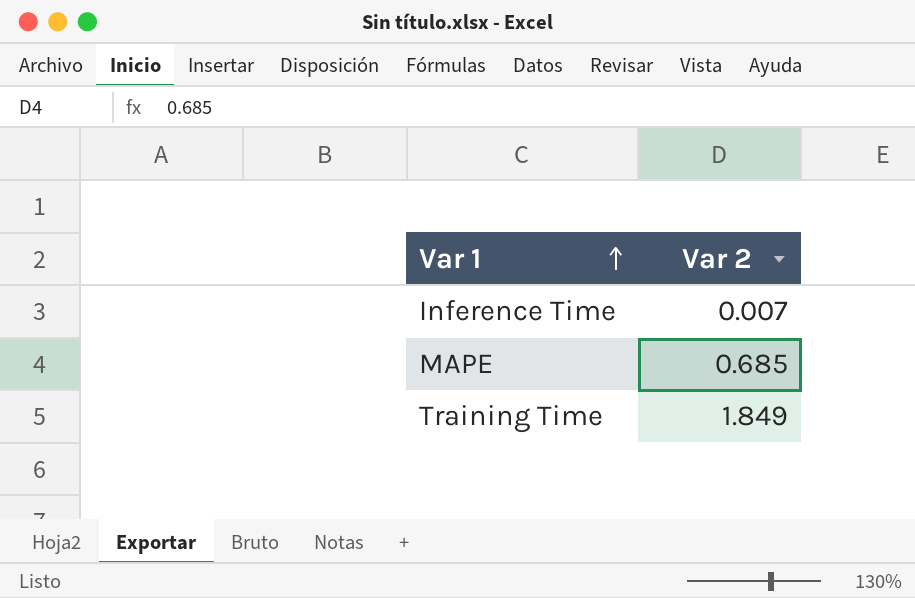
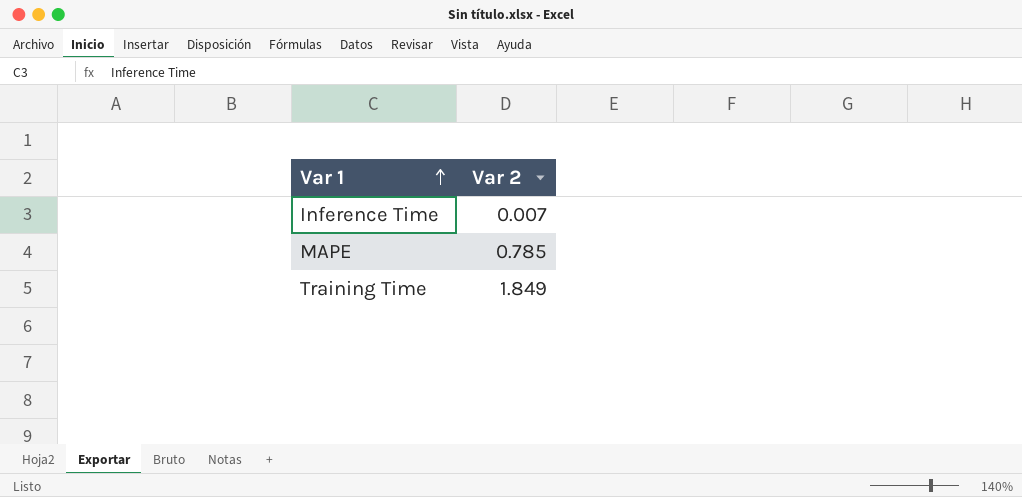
MAPE | Var 2: 0.685 -> 0.785

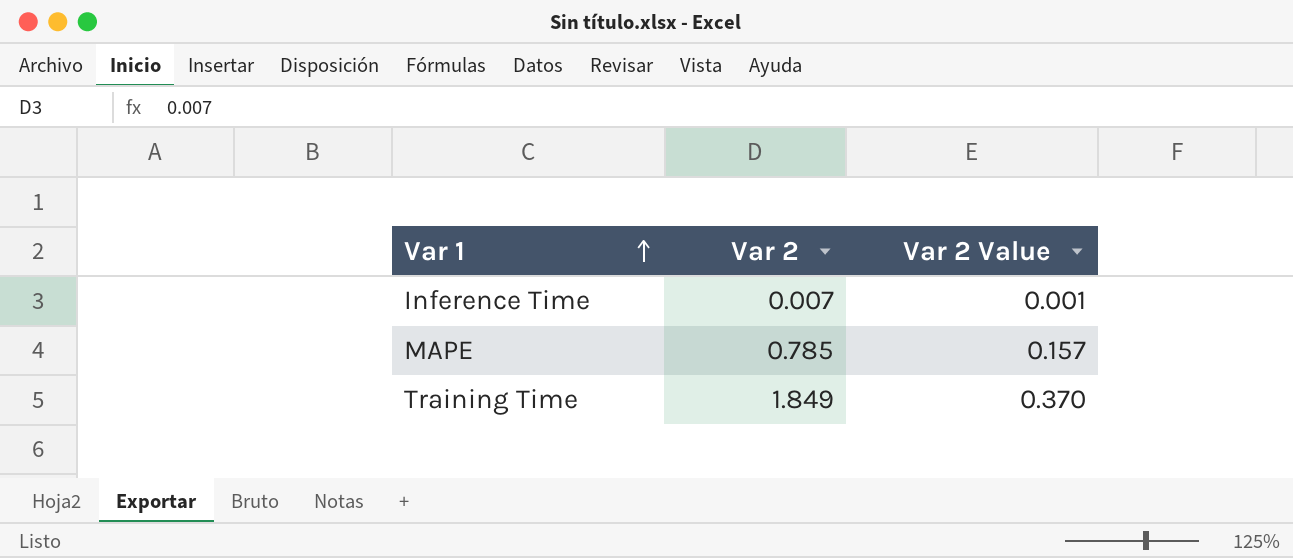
column Var 2 Value | formula: none -> [Var 2] * 0.2

